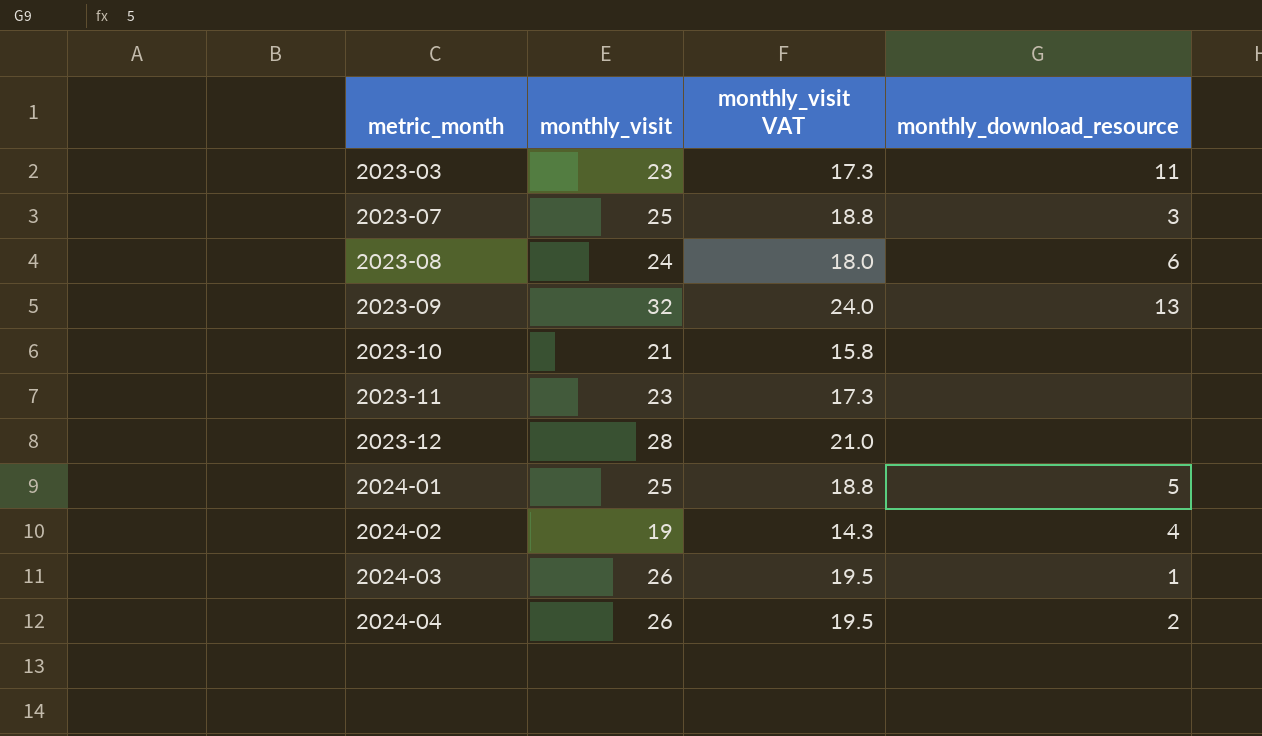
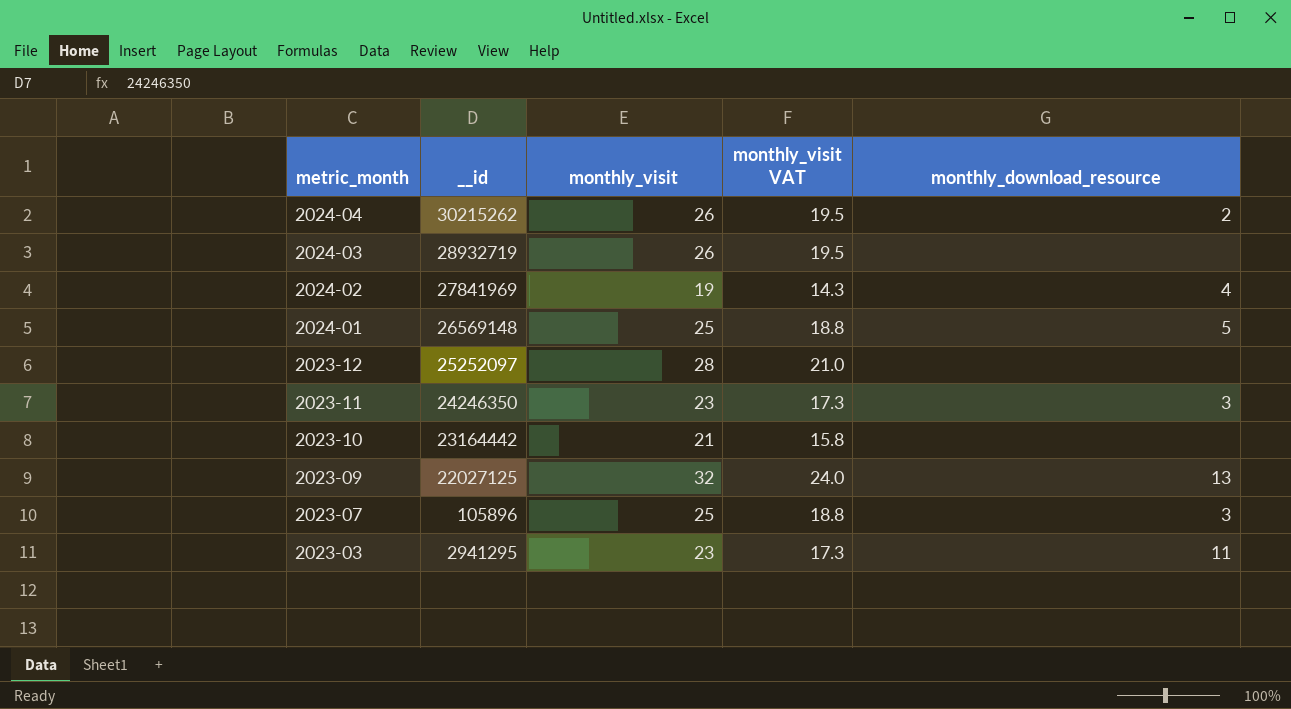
row order: metric_month ascending -> metric_month descending
column __id | position: none -> 2
row 2023-08: 24 | 18.0 | 6 -> none
2024-03 | monthly_download_resource: 1 -> none
2023-11 | monthly_download_resource: none -> 3

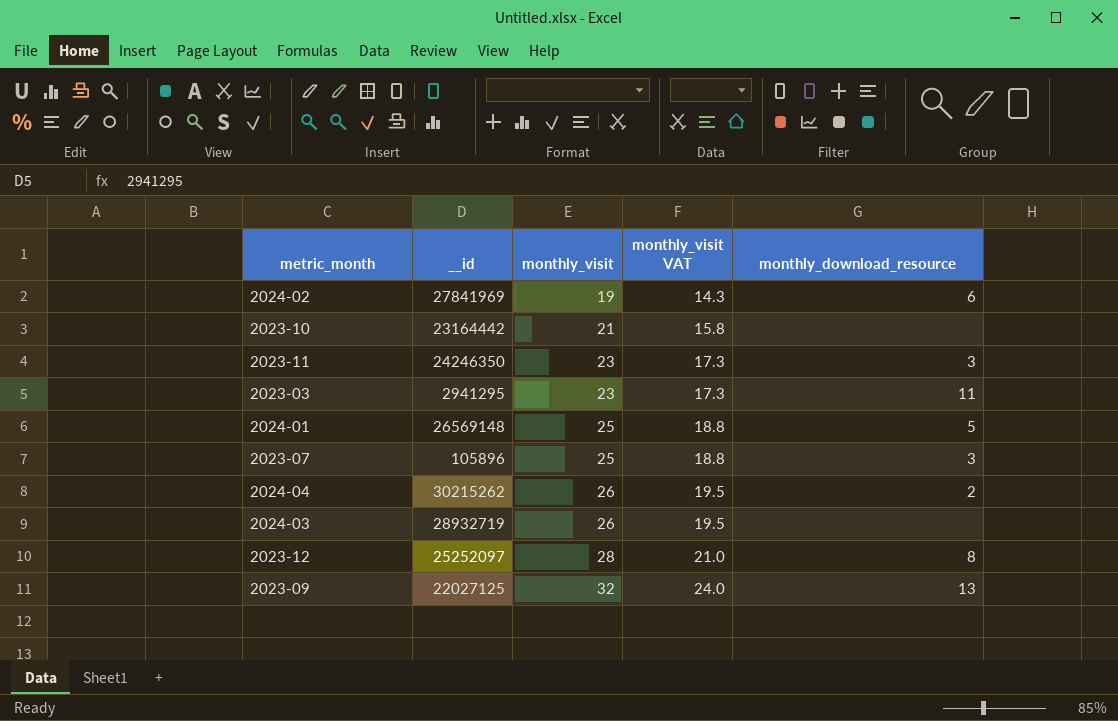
row order: metric_month descending -> monthly_visit ascending
2024-02 | monthly_download_resource: 4 -> 6
2023-12 | monthly_download_resource: none -> 8

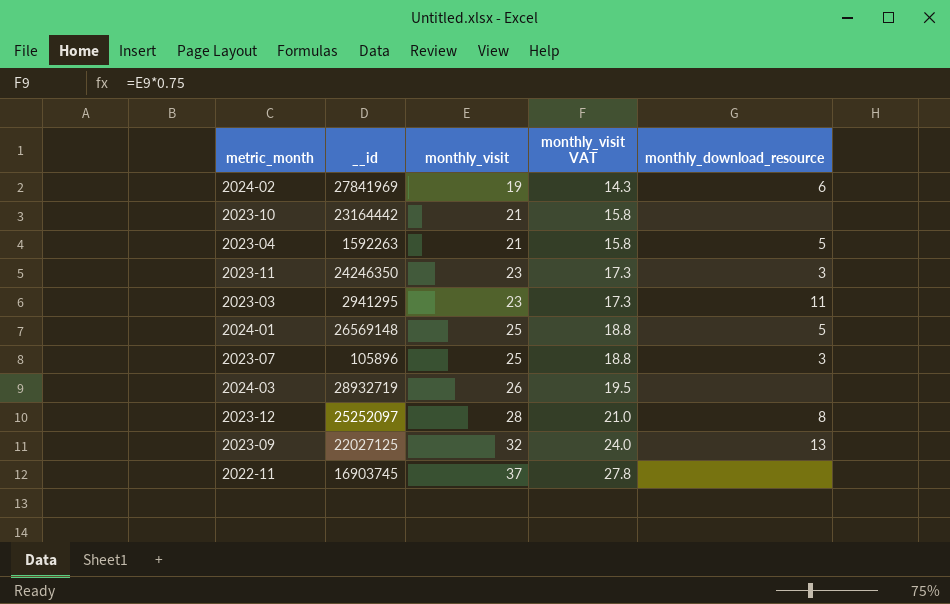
row 2024-04: 30215262 | 26 | 19.5 | 2 -> none
row 2023-04: none -> 1592263 | 21 | 15.8 | 5
row 2022-11: none -> 16903745 | 37 | 27.8 | none

